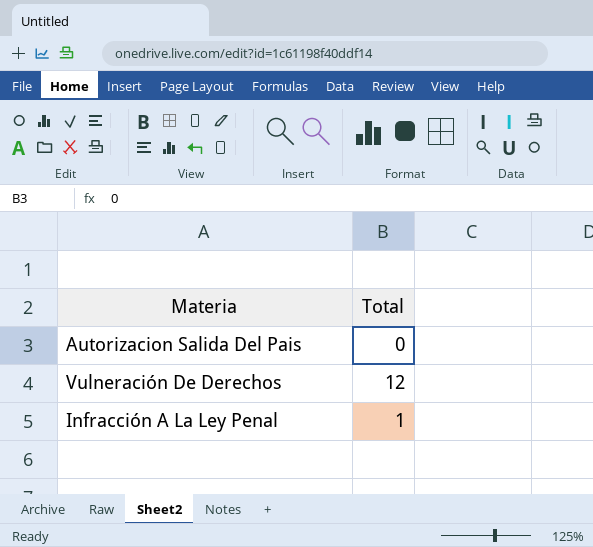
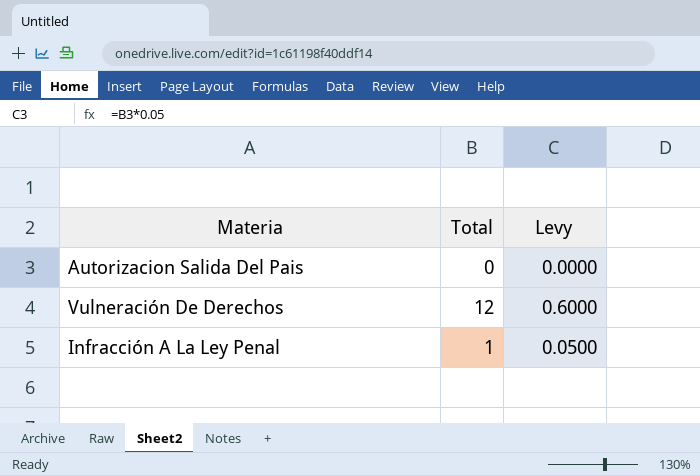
column Levy | formula: none -> [Total] * 0.05

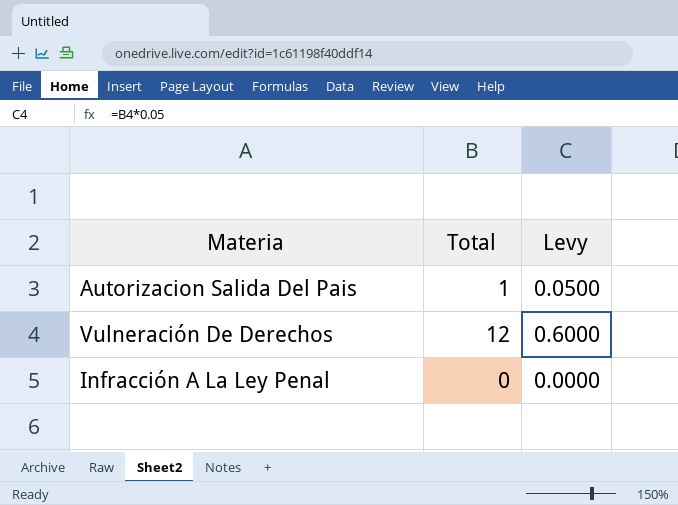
Autorizacion Salida Del Pais | Total: 0 -> 1
Autorizacion Salida Del Pais | Levy: 0.0000 -> 0.0500
Infracción A La Ley Penal | Total: 1 -> 0
Infracción A La Ley Penal | Levy: 0.0500 -> 0.0000

